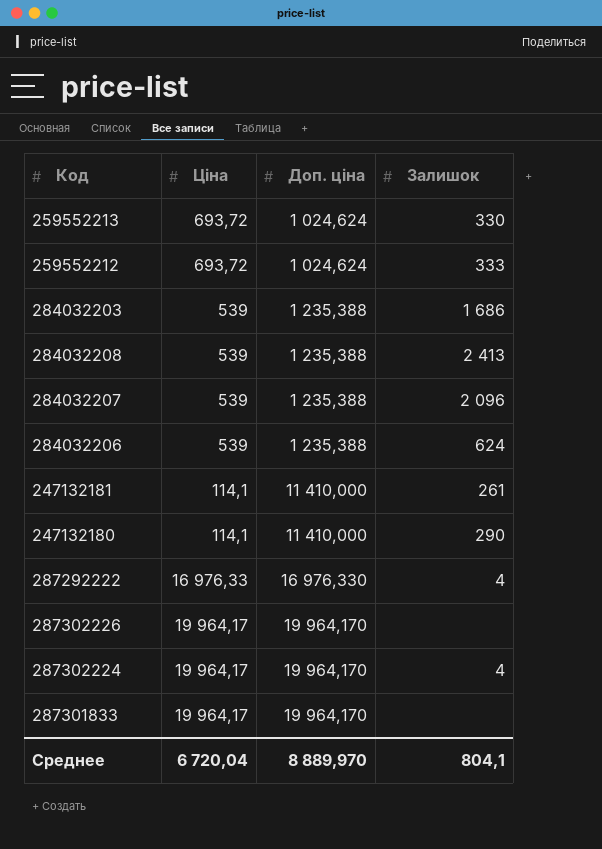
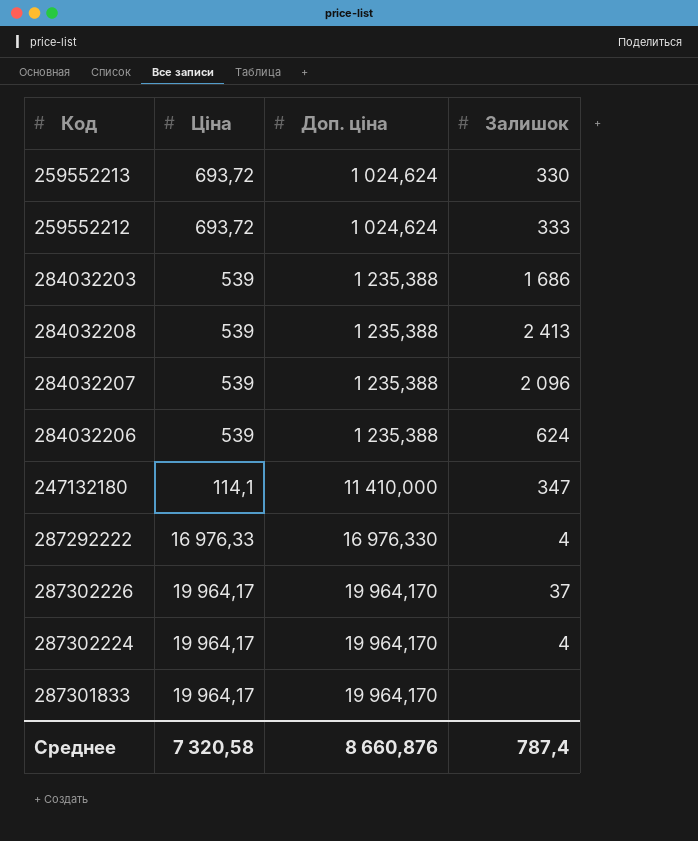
row 247132181: 114,1 | 11 410,000 | 261 -> none
247132180 | Залишок: 290 -> 347
287302226 | Залишок: none -> 37
Среднее | Ціна: 6 720,04 -> 7 320,58
Среднее | Доп. ціна: 8 889,970 -> 8 660,876
Среднее | Залишок: 804,1 -> 787,4

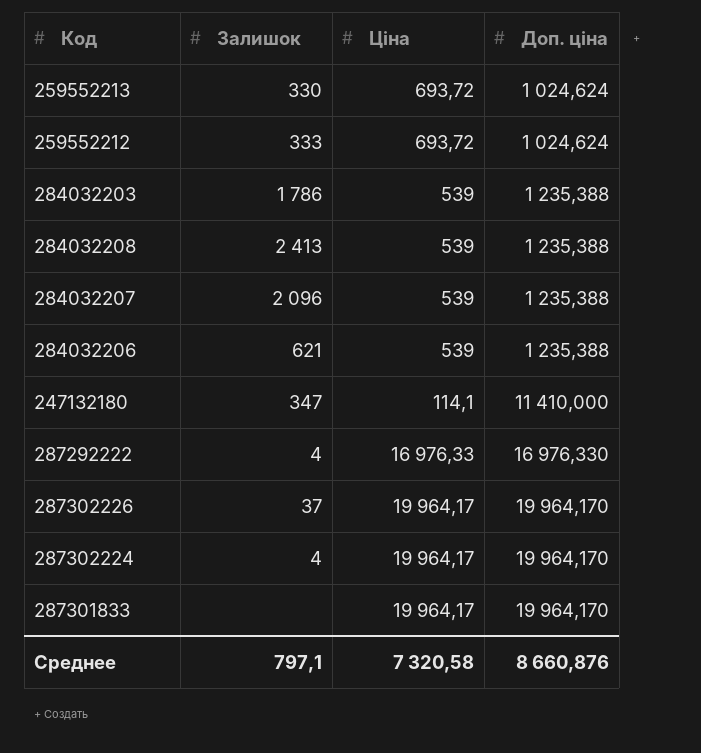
column Залишок | position: 4 -> 2
284032203 | Залишок: 1 686 -> 1 786
284032206 | Залишок: 624 -> 621
Среднее | Залишок: 787,4 -> 797,1

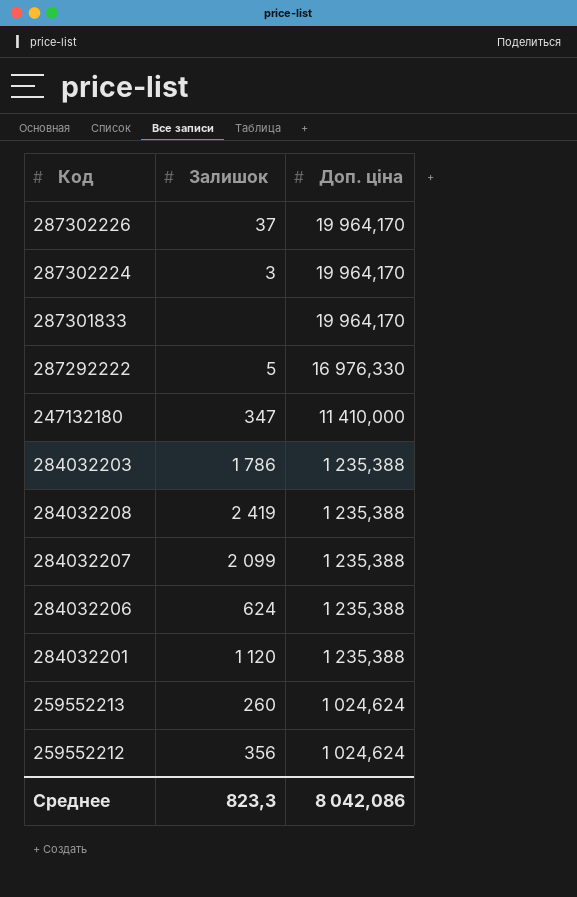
row order: Доп. ціна ascending -> Доп. ціна descending
column Ціна | position: 3 -> none
287302224 | Залишок: 4 -> 3
287292222 | Залишок: 4 -> 5
284032208 | Залишок: 2 413 -> 2 419
284032207 | Залишок: 2 096 -> 2 099
284032206 | Залишок: 621 -> 624
row 284032201: none -> 1 120 | 1 235,388
259552213 | Залишок: 330 -> 260
259552212 | Залишок: 333 -> 356
Среднее | Залишок: 797,1 -> 823,3
Среднее | Доп. ціна: 8 660,876 -> 8 042,086

